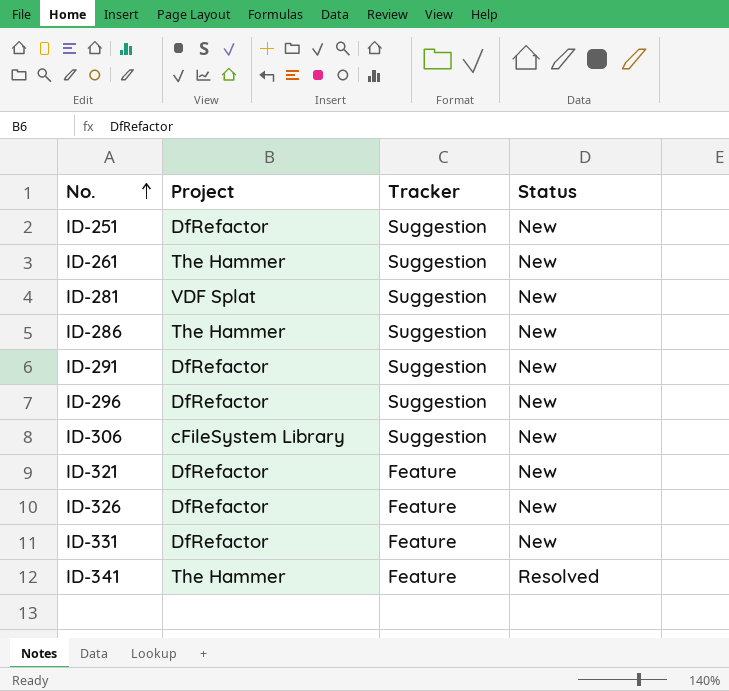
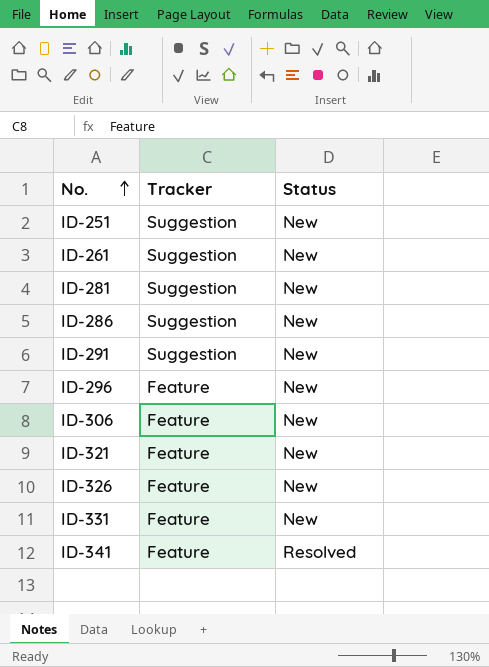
column Project | position: 2 -> none
ID-296 | Tracker: Suggestion -> Feature
ID-306 | Tracker: Suggestion -> Feature

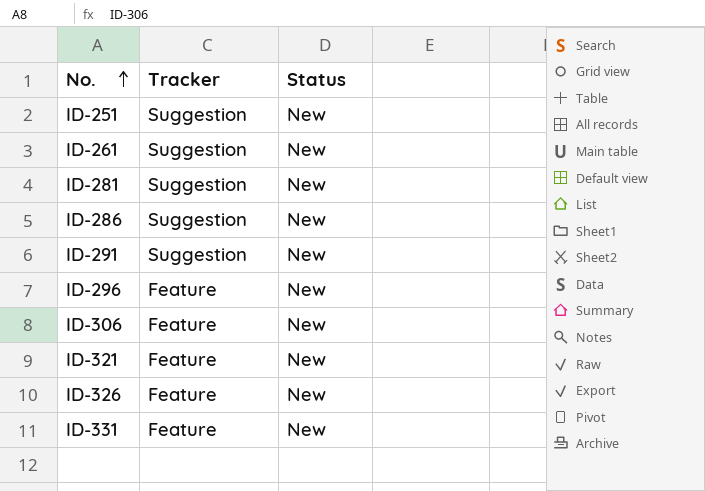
row ID-341: Feature | Resolved -> none

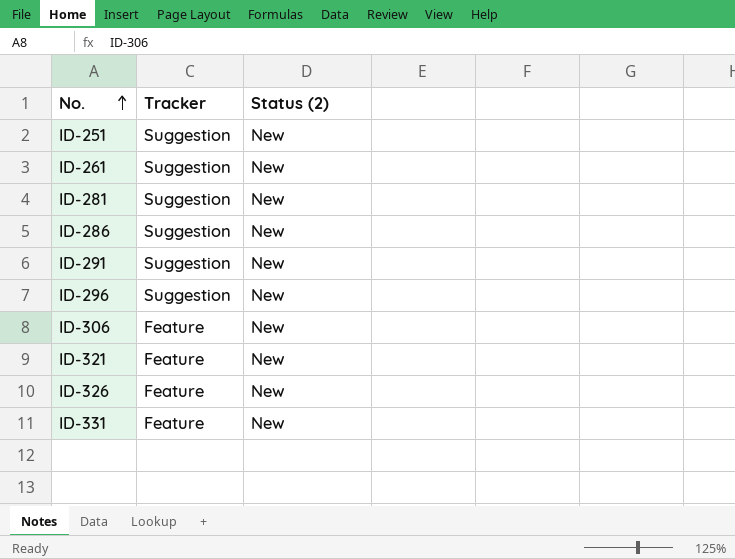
column name: Status -> Status (2)
ID-296 | Tracker: Feature -> Suggestion

